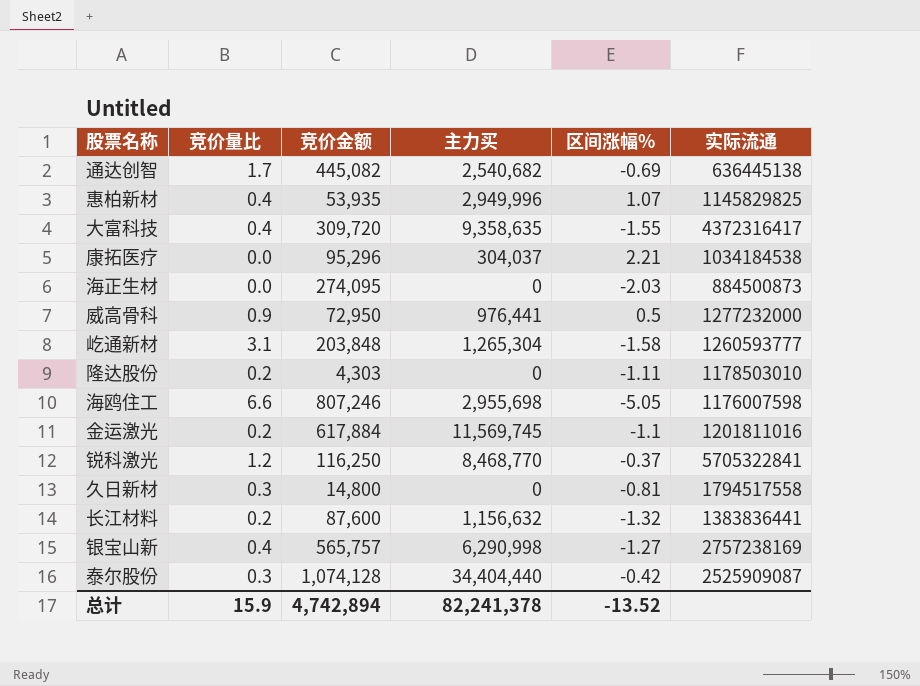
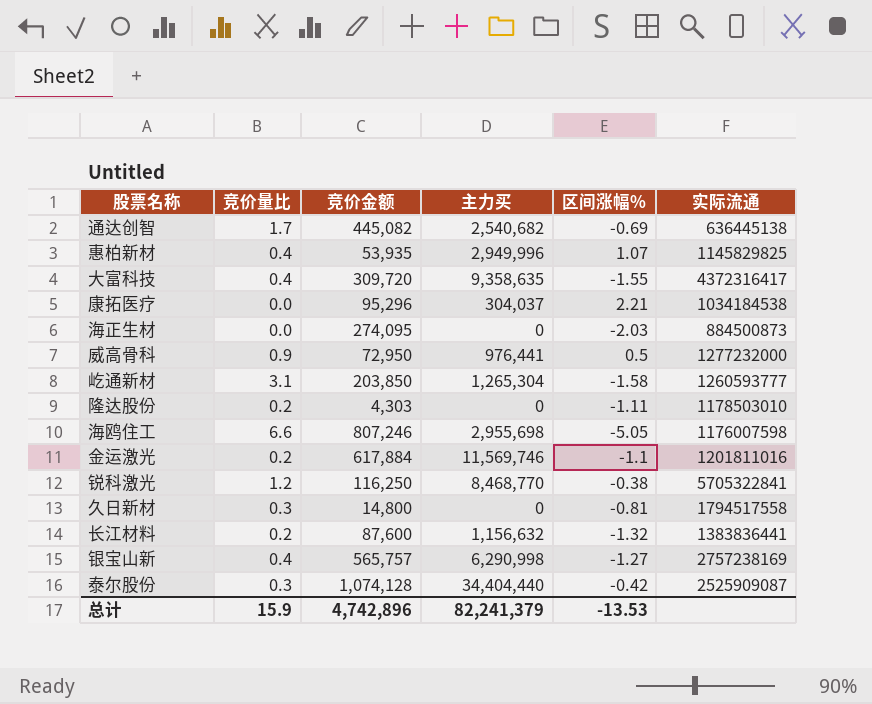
屹通新材 | 竞价金额: 203,848 -> 203,850
金运激光 | 主力买: 11,569,745 -> 11,569,746
锐科激光 | 区间涨幅%: -0.37 -> -0.38
总计 | 竞价金额: 4,742,894 -> 4,742,896
总计 | 主力买: 82,241,378 -> 82,241,379
总计 | 区间涨幅%: -13.52 -> -13.53

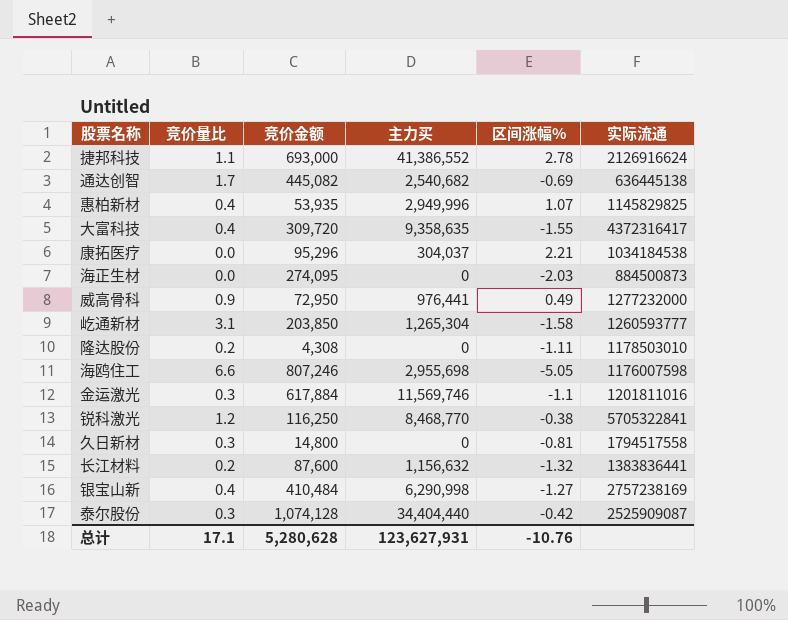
row 捷邦科技: none -> 1.1 | 693,000 | 41,386,552 | 2.78 | 2126916624
威高骨科 | 区间涨幅%: 0.5 -> 0.49
隆达股份 | 竞价金额: 4,303 -> 4,308
金运激光 | 竞价量比: 0.2 -> 0.3
银宝山新 | 竞价金额: 565,757 -> 410,484
总计 | 竞价量比: 15.9 -> 17.1
总计 | 竞价金额: 4,742,896 -> 5,280,628
总计 | 主力买: 82,241,379 -> 123,627,931
总计 | 区间涨幅%: -13.53 -> -10.76

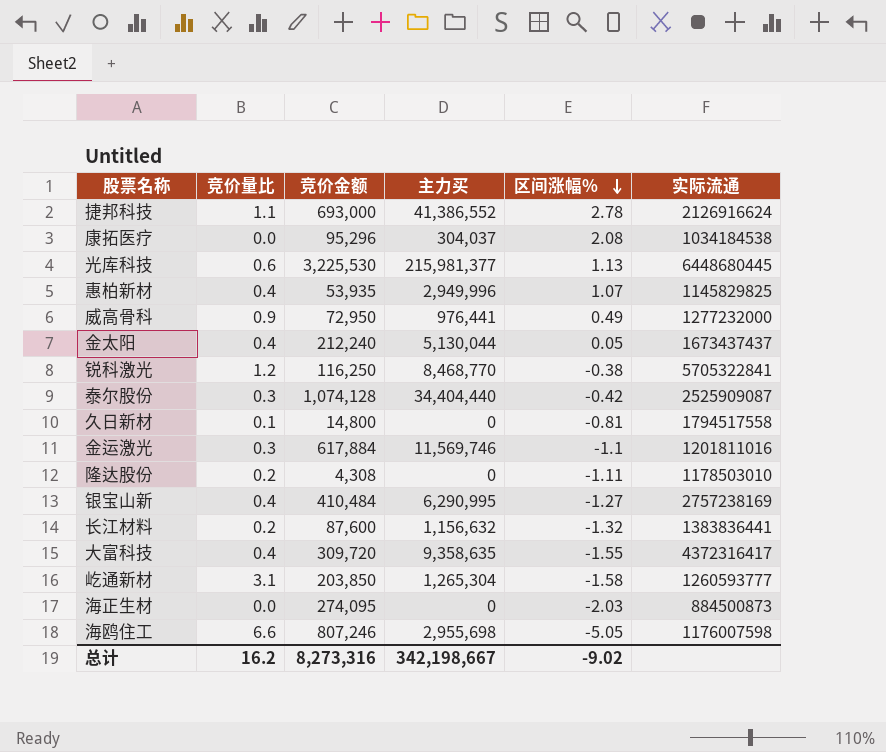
row order: none -> 区间涨幅% descending
row 通达创智: 1.7 | 445,082 | 2,540,682 | -0.69 | 636445138 -> none
康拓医疗 | 区间涨幅%: 2.21 -> 2.08
row 光库科技: none -> 0.6 | 3,225,530 | 215,981,377 | 1.13 | 6448680445
row 金太阳: none -> 0.4 | 212,240 | 5,130,044 | 0.05 | 1673437437
久日新材 | 竞价量比: 0.3 -> 0.1
银宝山新 | 主力买: 6,290,998 -> 6,290,995
总计 | 竞价量比: 17.1 -> 16.2
总计 | 竞价金额: 5,280,628 -> 8,273,316
总计 | 主力买: 123,627,931 -> 342,198,667
总计 | 区间涨幅%: -10.76 -> -9.02

